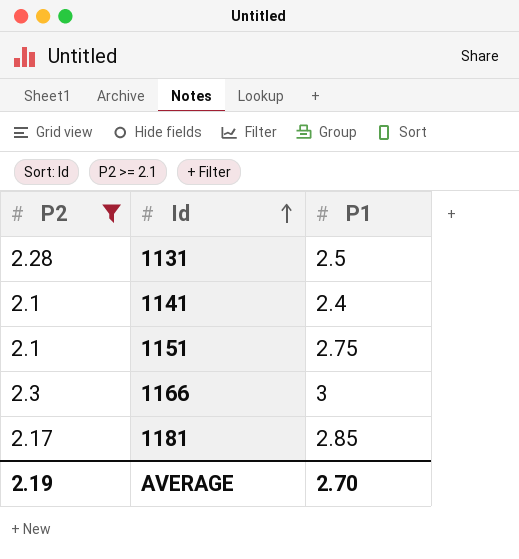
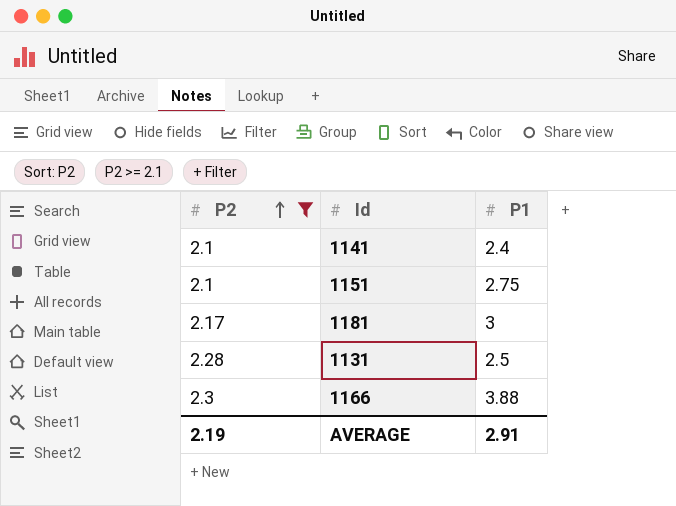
row order: Id ascending -> P2 ascending
1181 | P1: 2.85 -> 3
1166 | P1: 3 -> 3.88
AVERAGE | P1: 2.70 -> 2.91

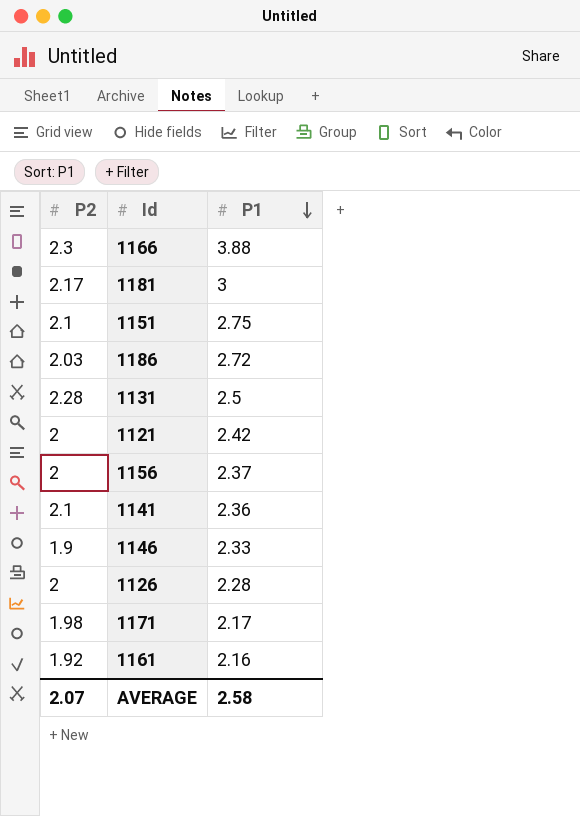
filter: P2 >= 2.1 -> none
row order: P2 ascending -> P1 descending
1141 | P1: 2.4 -> 2.36
AVERAGE | P2: 2.19 -> 2.07
AVERAGE | P1: 2.91 -> 2.58

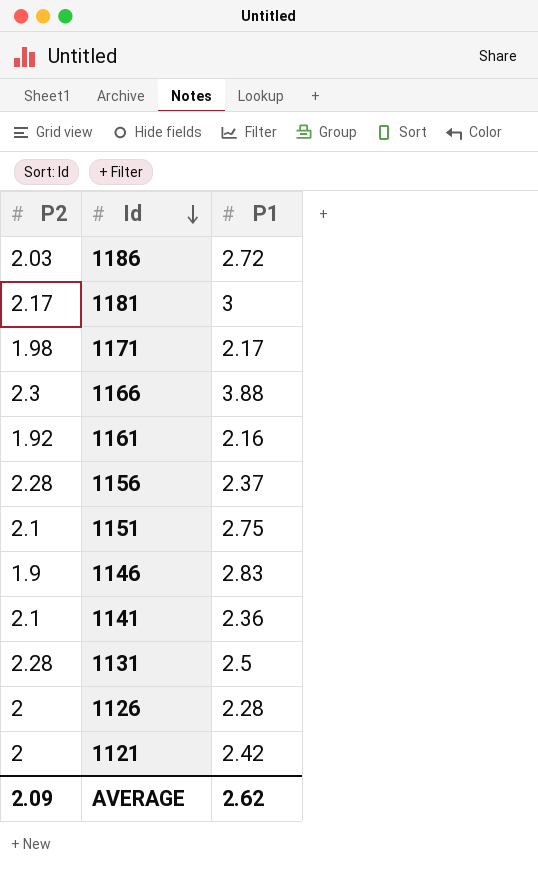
row order: P1 descending -> Id descending
1156 | P2: 2 -> 2.28
1146 | P1: 2.33 -> 2.83
AVERAGE | P2: 2.07 -> 2.09
AVERAGE | P1: 2.58 -> 2.62

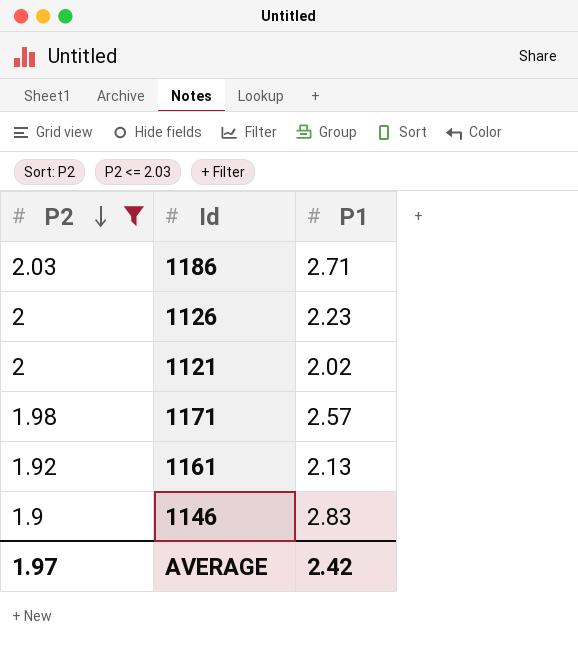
filter: none -> P2 <= 2.03
row order: Id descending -> P2 descending
1186 | P1: 2.72 -> 2.71
1126 | P1: 2.28 -> 2.23
1121 | P1: 2.42 -> 2.02
1171 | P1: 2.17 -> 2.57
1161 | P1: 2.16 -> 2.13
AVERAGE | P2: 2.09 -> 1.97
AVERAGE | P1: 2.62 -> 2.42

